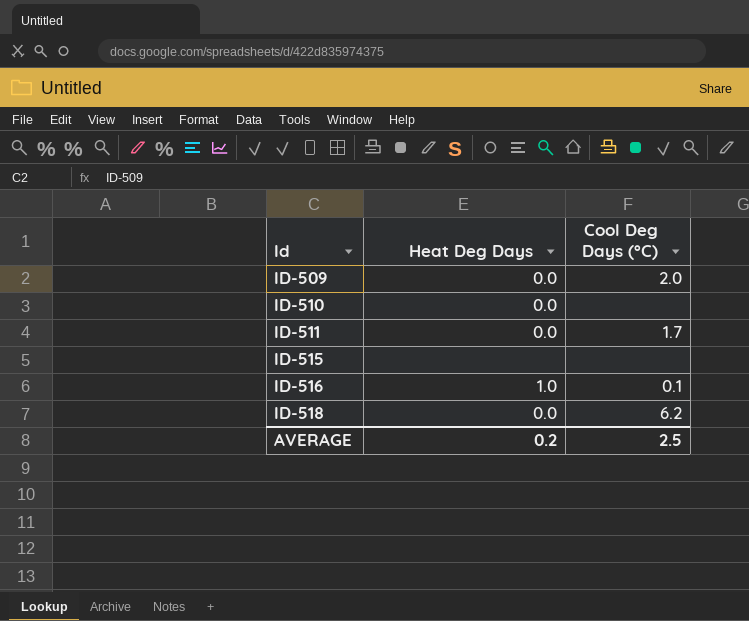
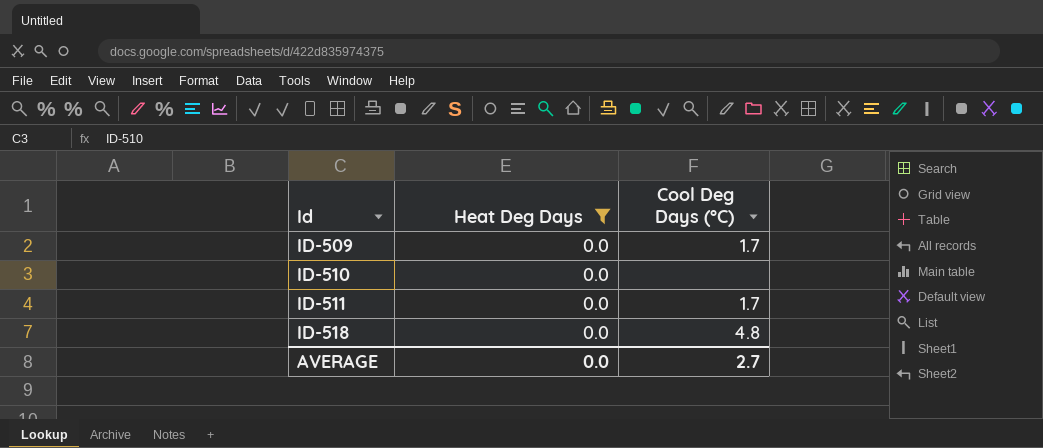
filter: none -> Heat Deg Days = 0.0
ID-509 | Cool Deg Days (°C): 2.0 -> 1.7
ID-518 | Cool Deg Days (°C): 6.2 -> 4.8
AVERAGE | Heat Deg Days: 0.2 -> 0.0
AVERAGE | Cool Deg Days (°C): 2.5 -> 2.7

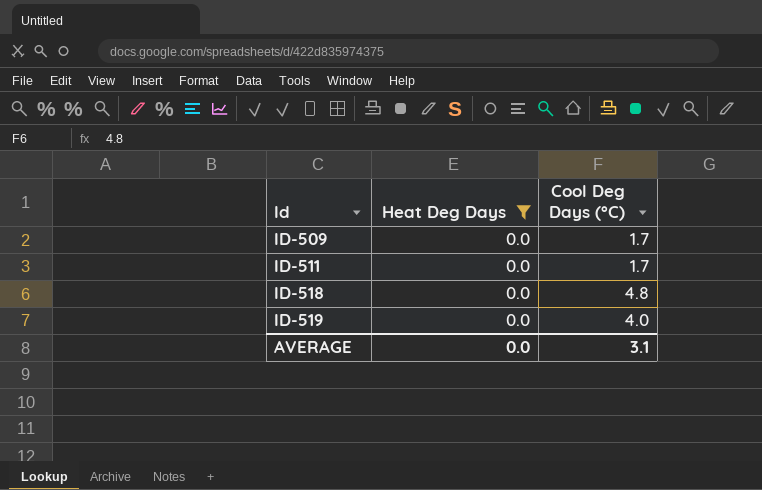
row ID-510: 0.0 | none -> none
row ID-519: none -> 0.0 | 4.0
AVERAGE | Cool Deg Days (°C): 2.7 -> 3.1

